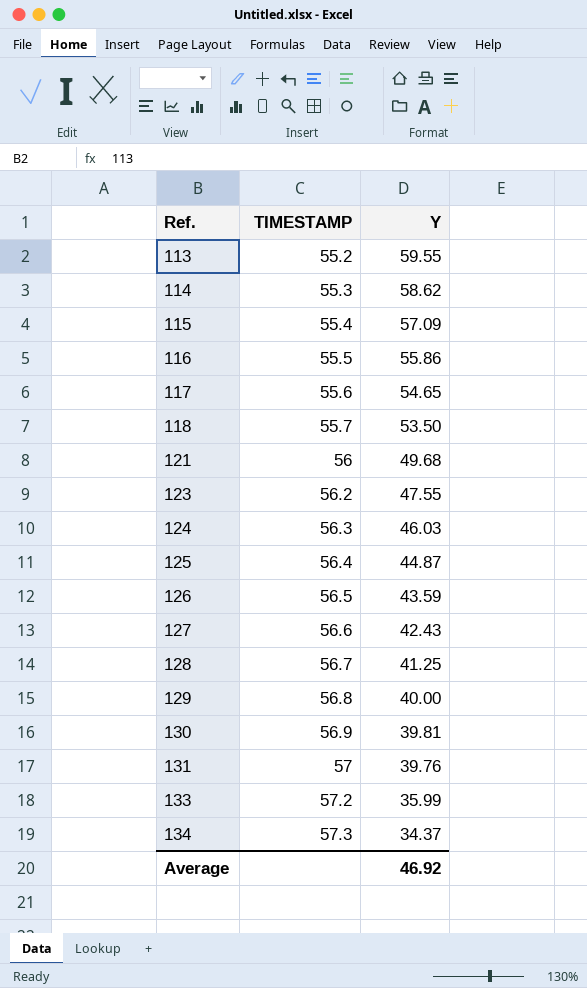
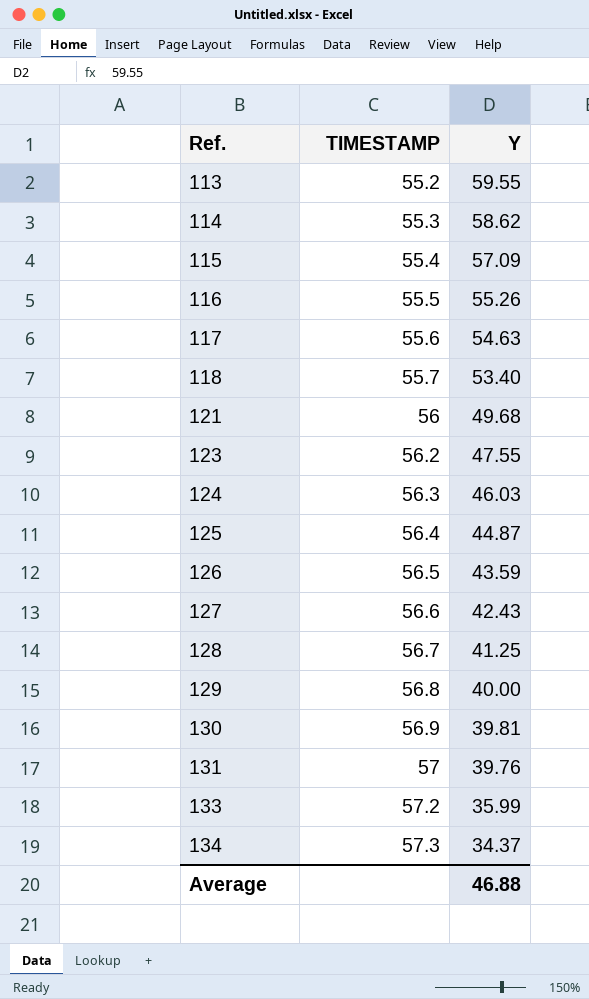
116 | Y: 55.86 -> 55.26
117 | Y: 54.65 -> 54.63
118 | Y: 53.50 -> 53.40
Average | Y: 46.92 -> 46.88

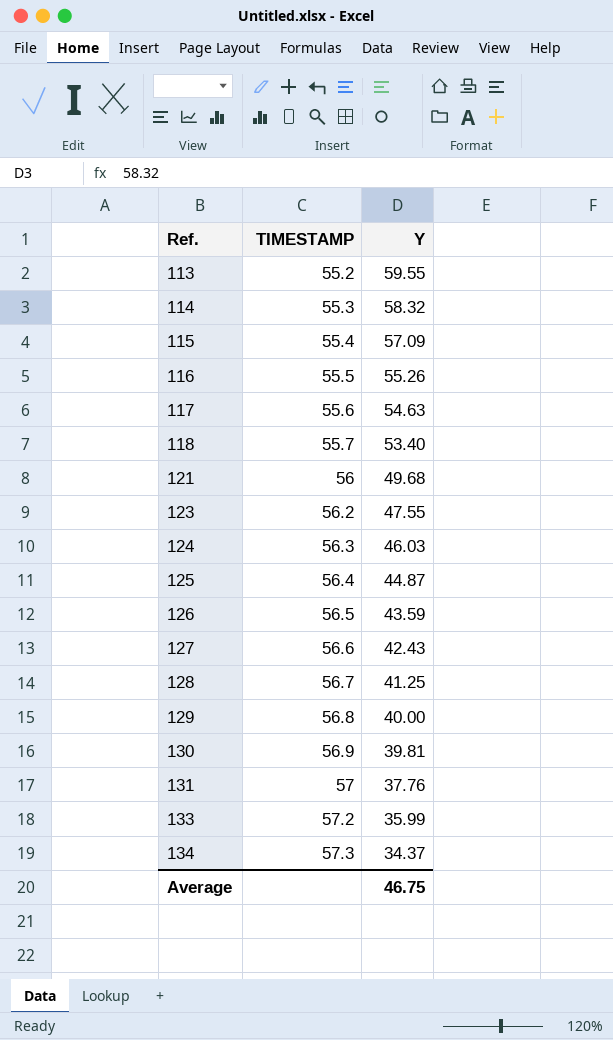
114 | Y: 58.62 -> 58.32
131 | Y: 39.76 -> 37.76
Average | Y: 46.88 -> 46.75

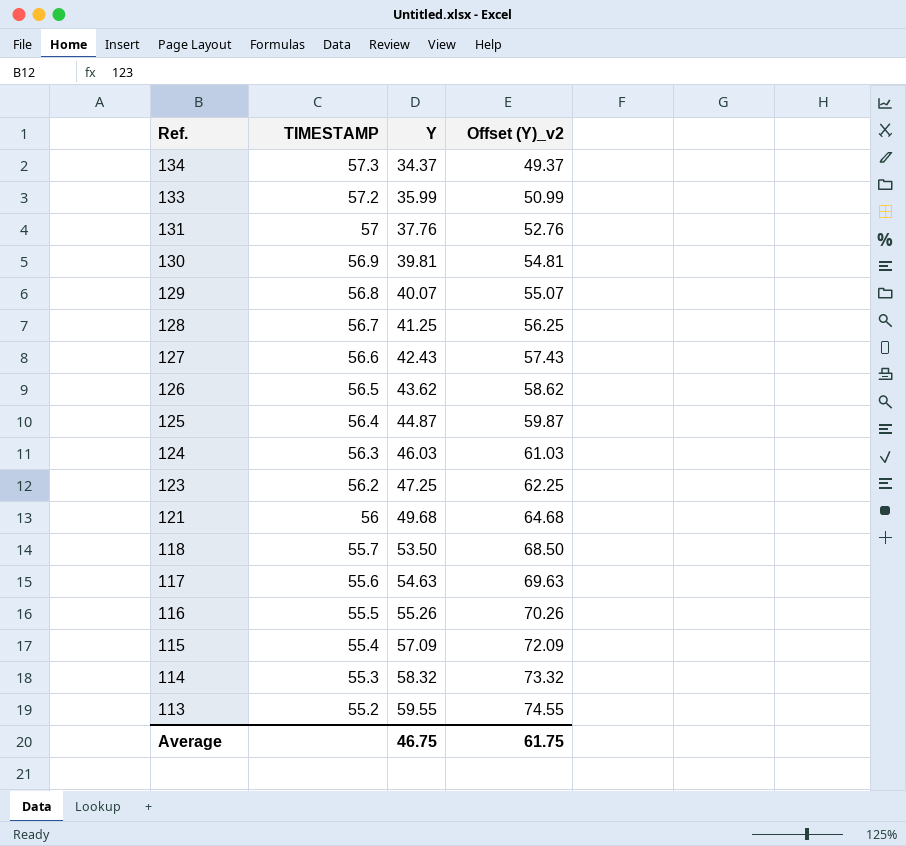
row order: Ref. ascending -> Ref. descending
column Offset (Y)_v2 | formula: none -> [Y] + 15
129 | Y: 40.00 -> 40.07
126 | Y: 43.59 -> 43.62
123 | Y: 47.55 -> 47.25
118 | Y: 53.40 -> 53.50

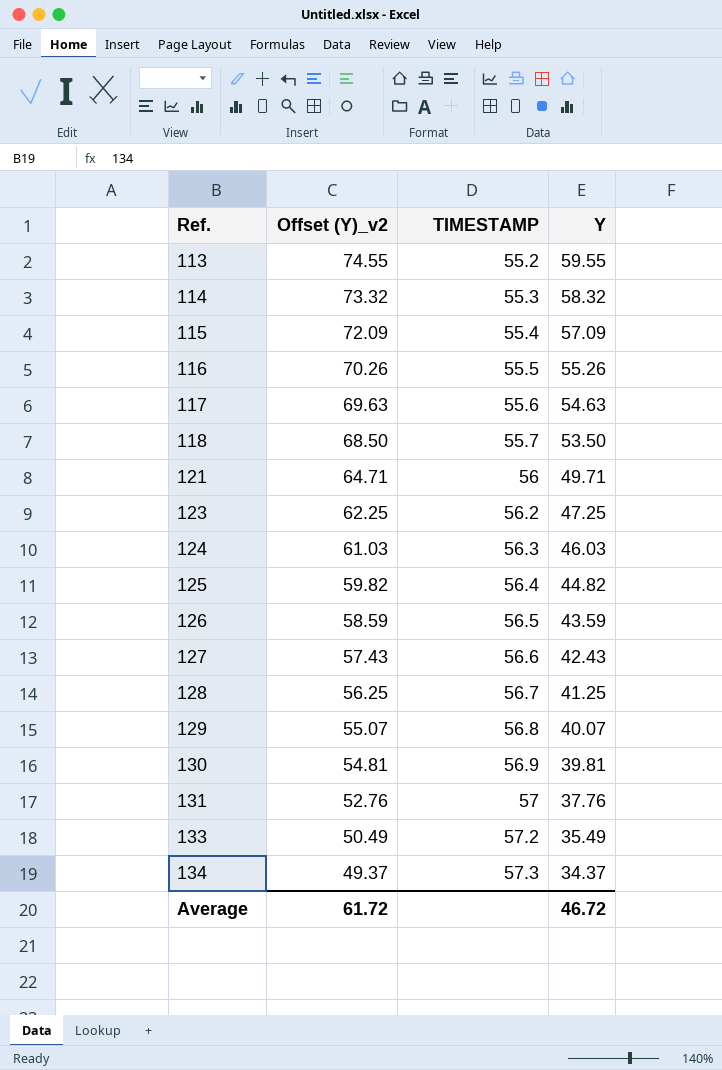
row order: Ref. descending -> Ref. ascending
column Offset (Y)_v2 | position: 4 -> 2
121 | Offset (Y)_v2: 64.68 -> 64.71
121 | Y: 49.68 -> 49.71
125 | Offset (Y)_v2: 59.87 -> 59.82
125 | Y: 44.87 -> 44.82
126 | Offset (Y)_v2: 58.62 -> 58.59
126 | Y: 43.62 -> 43.59
133 | Offset (Y)_v2: 50.99 -> 50.49
133 | Y: 35.99 -> 35.49
Average | Offset (Y)_v2: 61.75 -> 61.72
Average | Y: 46.75 -> 46.72

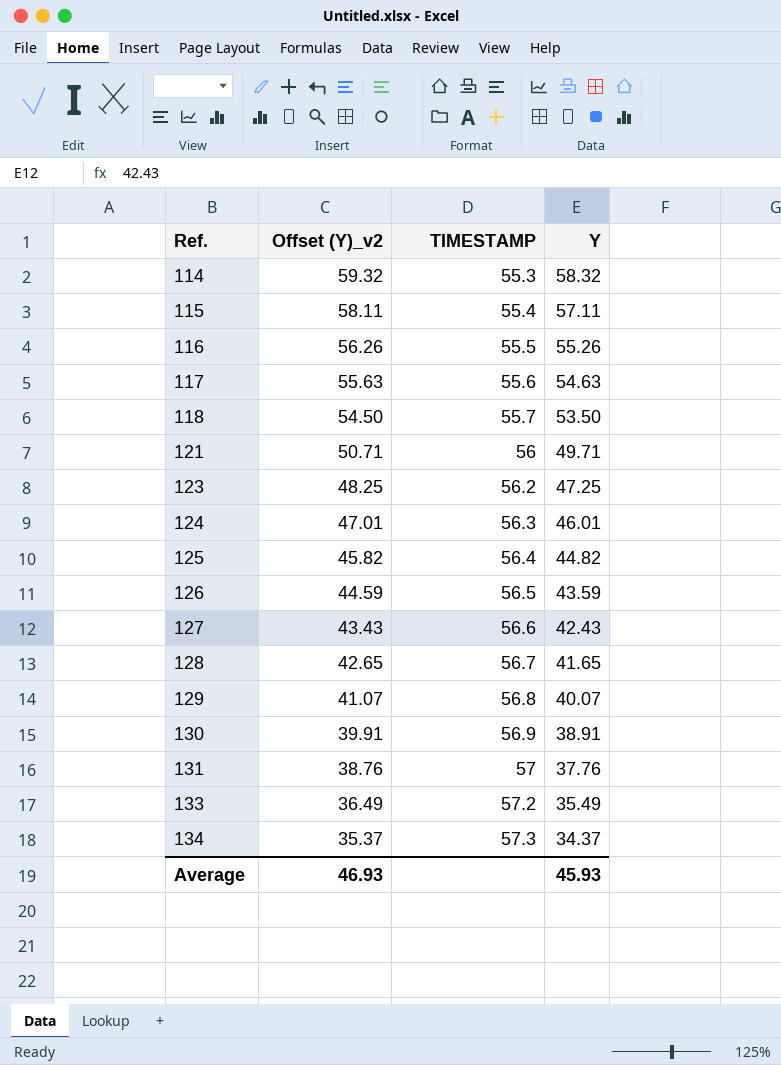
column Offset (Y)_v2 | formula: [Y] + 15 -> [Y] + 1
row 113: 74.55 | 55.2 | 59.55 -> none
115 | Y: 57.09 -> 57.11
124 | Y: 46.03 -> 46.01
128 | Y: 41.25 -> 41.65
130 | Y: 39.81 -> 38.91
Average | Offset (Y)_v2: 61.72 -> 46.93
Average | Y: 46.72 -> 45.93

